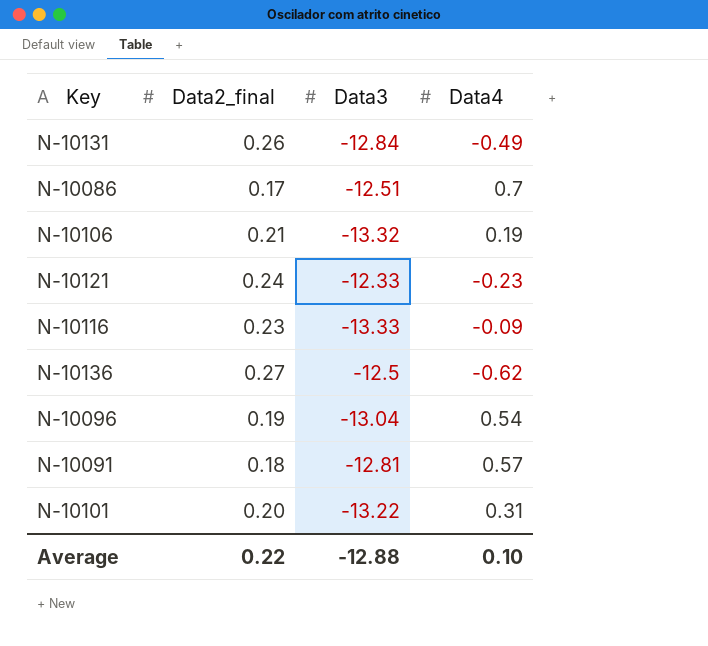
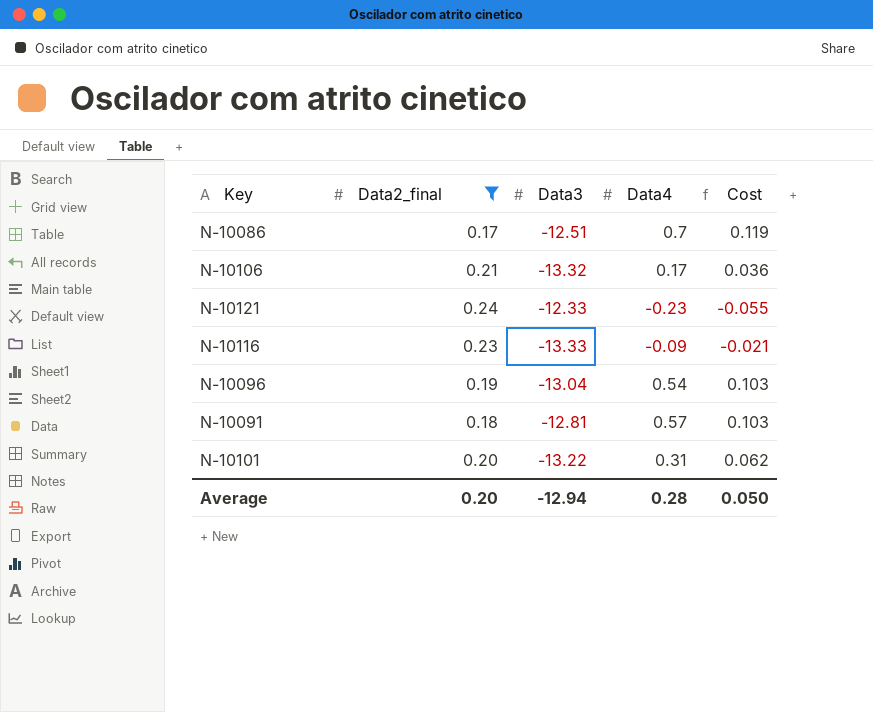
filter: none -> Data2_final <= 0.24
column Cost | formula: none -> [Data2_final] * [Data4]
N-10106 | Data4: 0.19 -> 0.17
Average | Data2_final: 0.22 -> 0.20
Average | Data3: -12.88 -> -12.94
Average | Data4: 0.10 -> 0.28

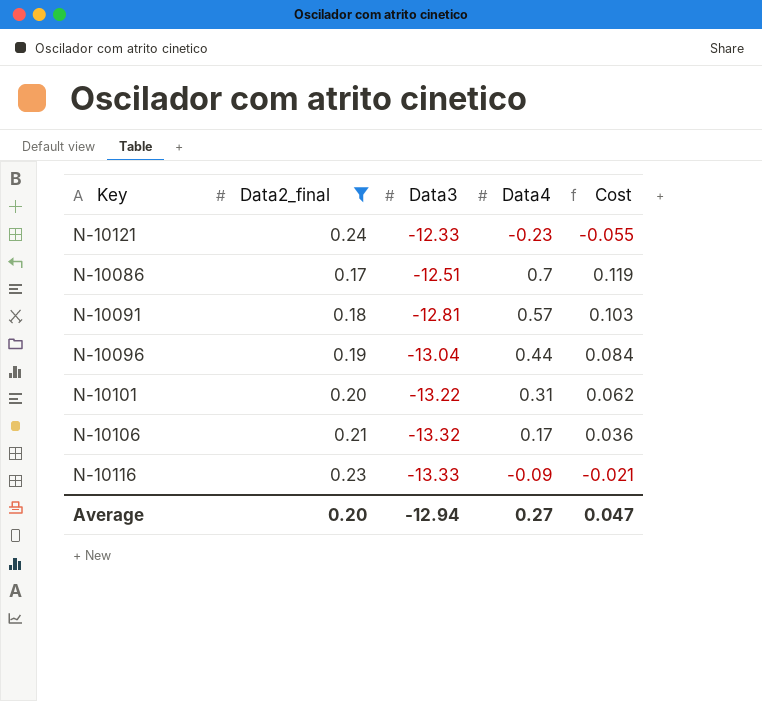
row order: none -> Data3 descending
N-10096 | Data4: 0.54 -> 0.44
N-10096 | Cost: 0.103 -> 0.084
Average | Data4: 0.28 -> 0.27
Average | Cost: 0.050 -> 0.047

